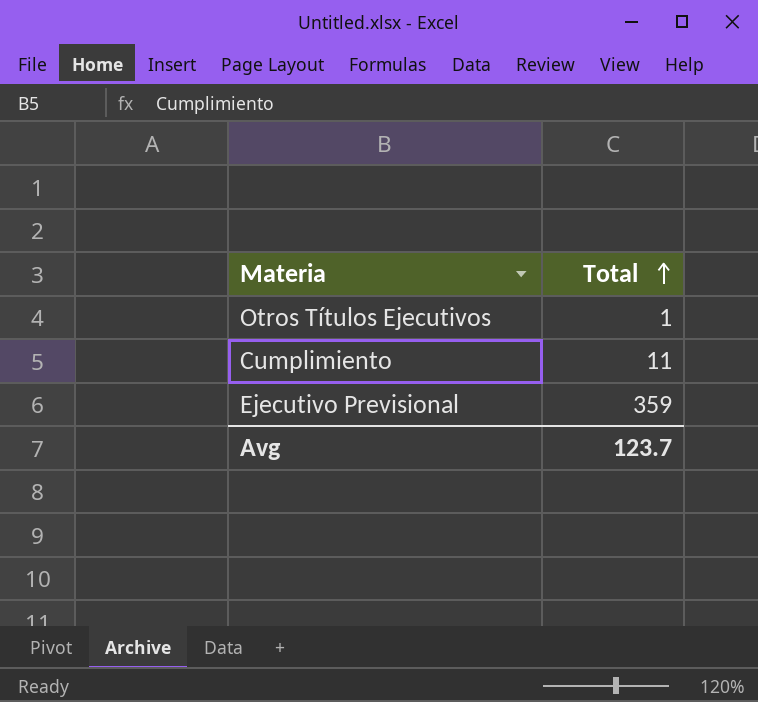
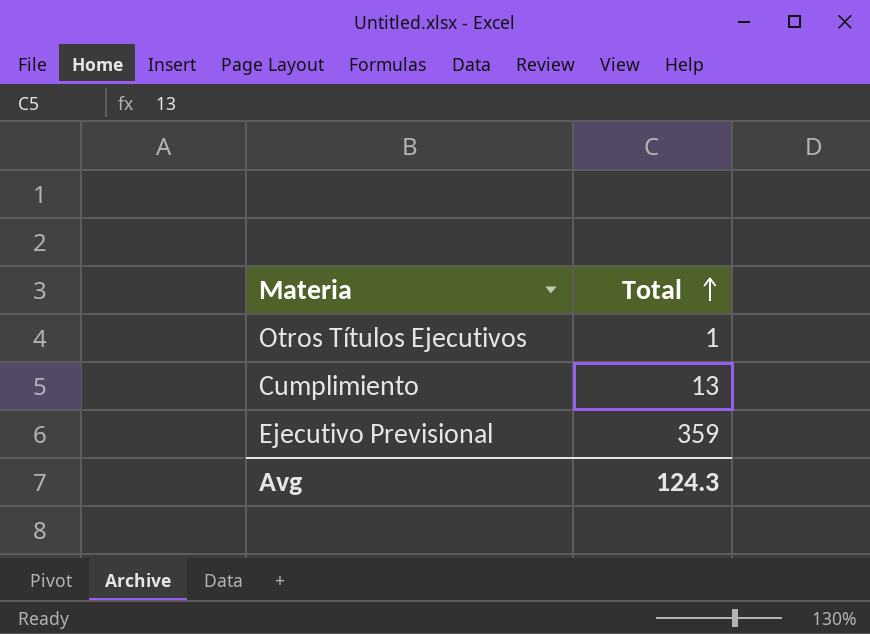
Cumplimiento | Total: 11 -> 13
Avg | Total: 123.7 -> 124.3

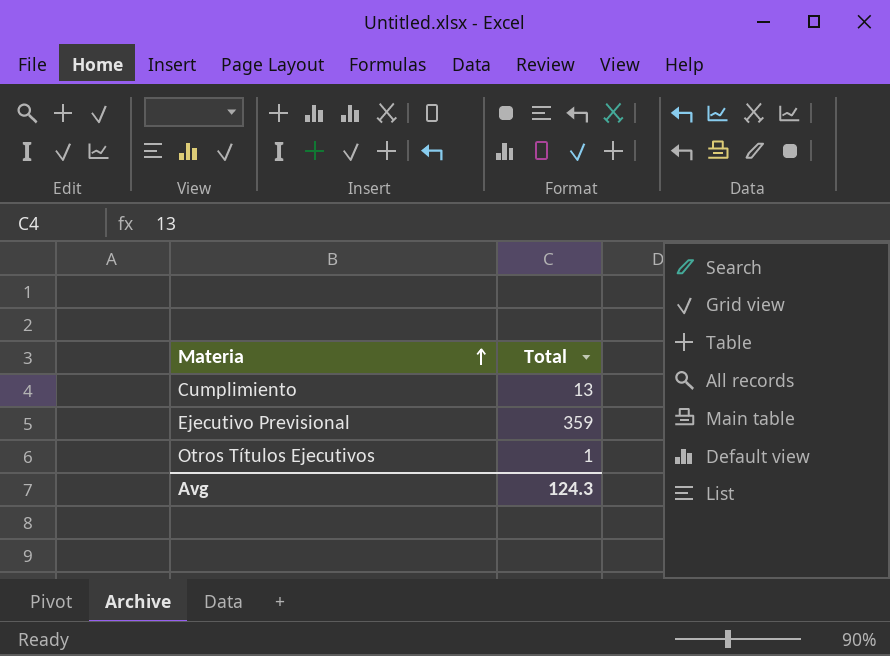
row order: Total ascending -> Materia ascending

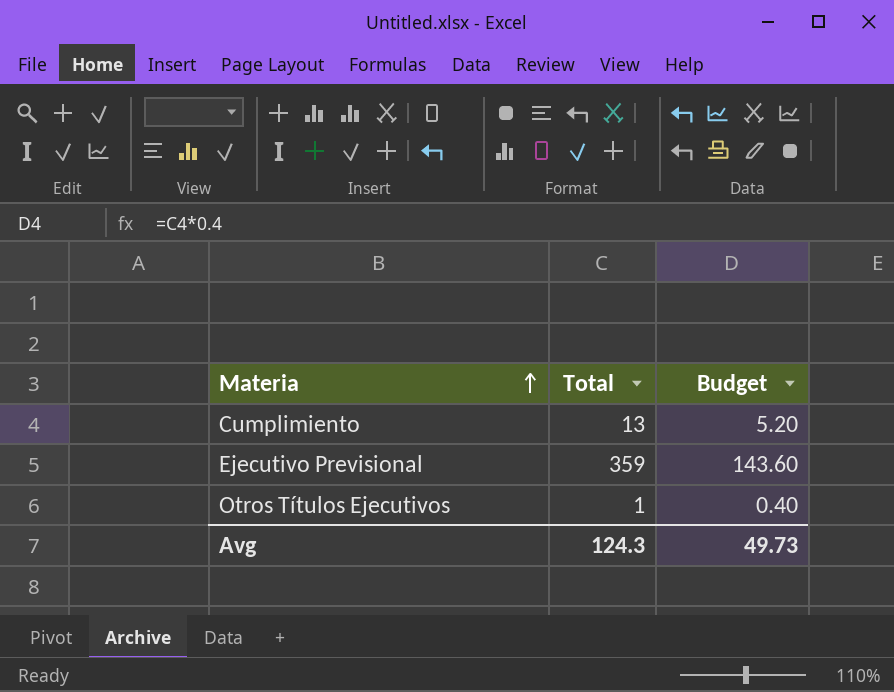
column Budget | formula: none -> [Total] * 0.4

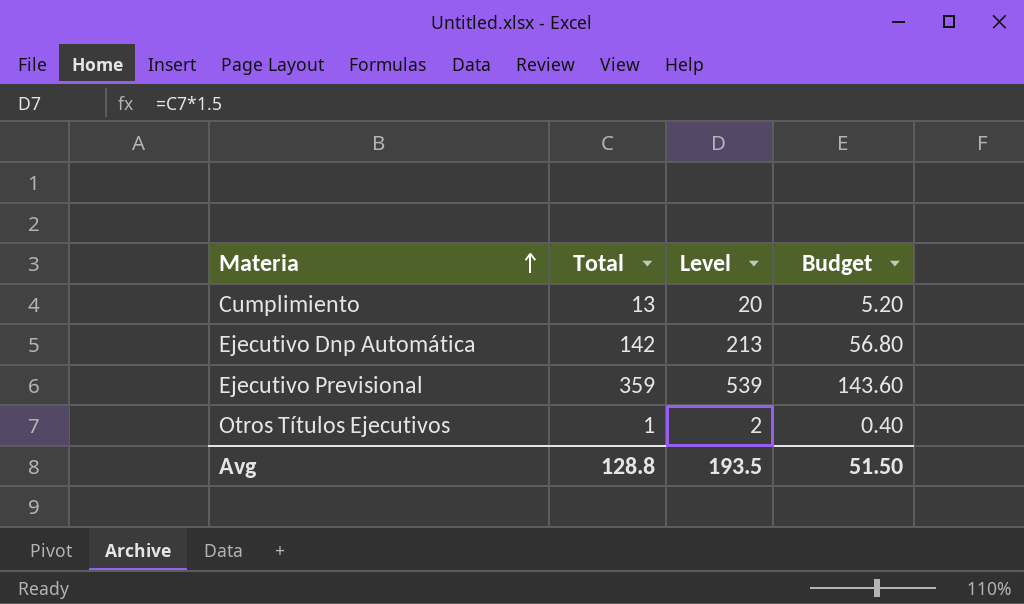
column Level | formula: none -> [Total] * 1.5
row Ejecutivo Dnp Automática: none -> 142 | 213 | 56.80
Avg | Total: 124.3 -> 128.8
Avg | Budget: 49.73 -> 51.50

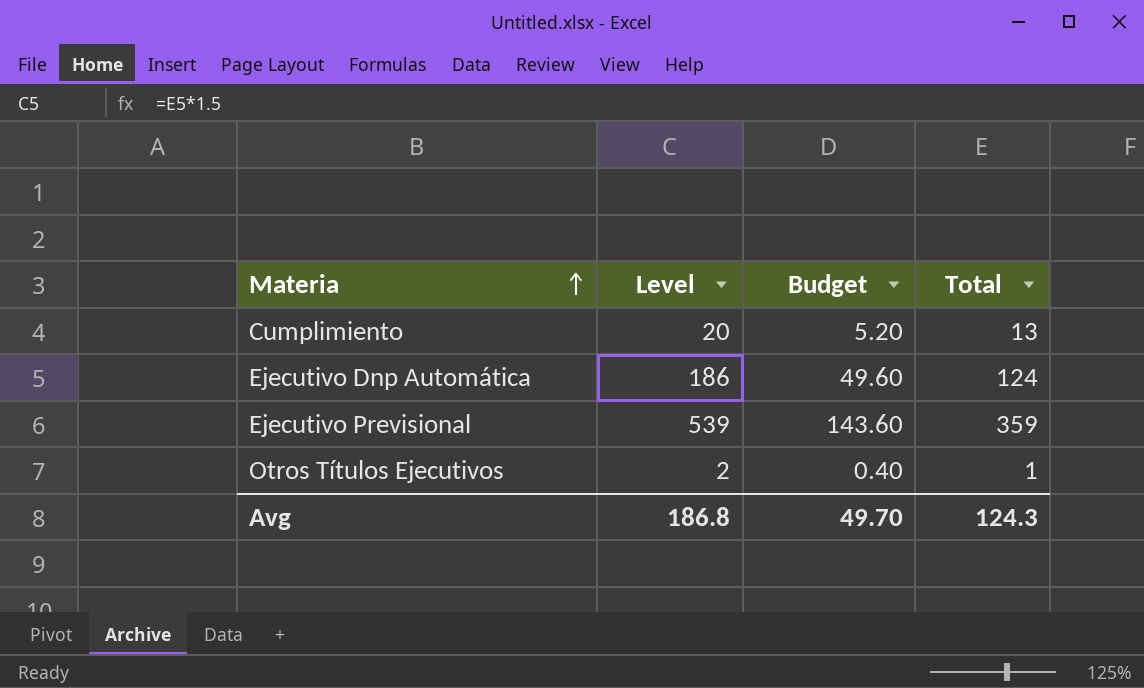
column Total | position: 2 -> 4
Ejecutivo Dnp Automática | Level: 213 -> 186
Ejecutivo Dnp Automática | Budget: 56.80 -> 49.60
Ejecutivo Dnp Automática | Total: 142 -> 124
Avg | Level: 193.5 -> 186.8
Avg | Budget: 51.50 -> 49.70
Avg | Total: 128.8 -> 124.3

